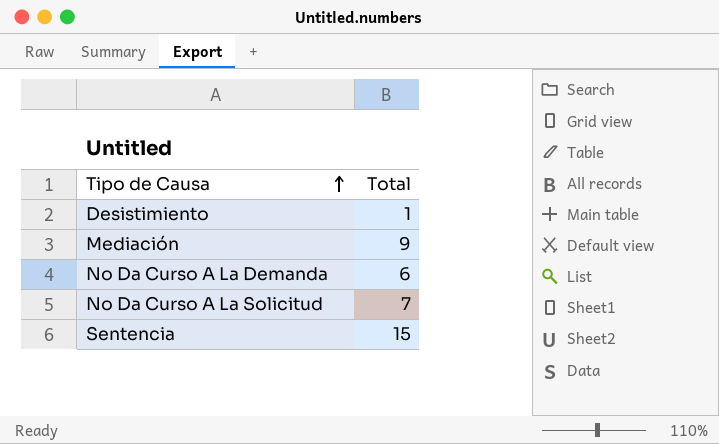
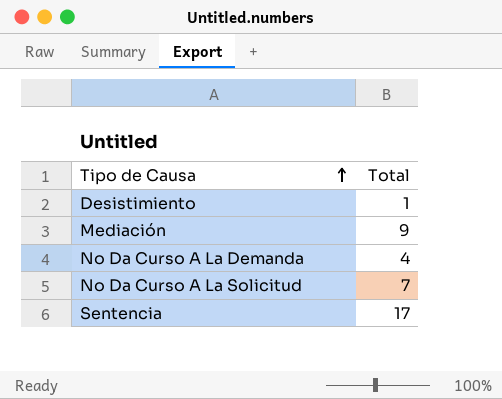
No Da Curso A La Demanda | Total: 6 -> 4
Sentencia | Total: 15 -> 17

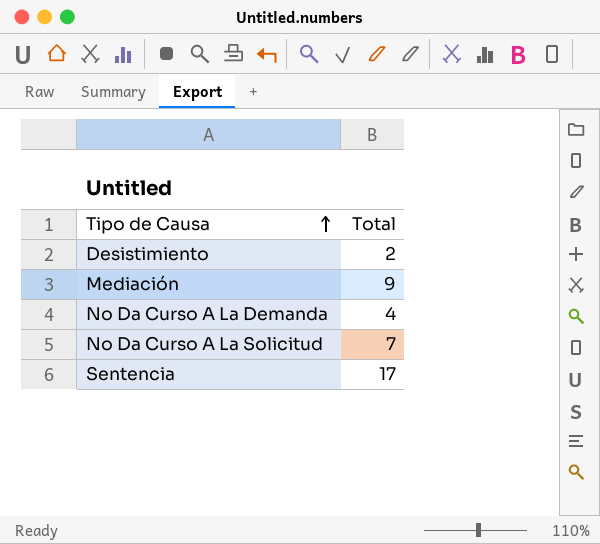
Desistimiento | Total: 1 -> 2

